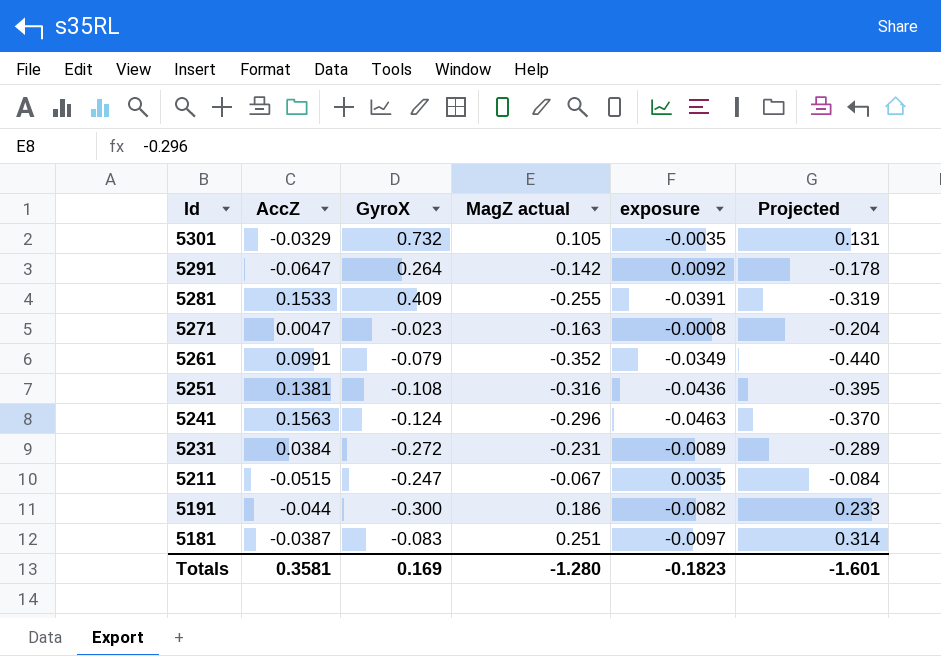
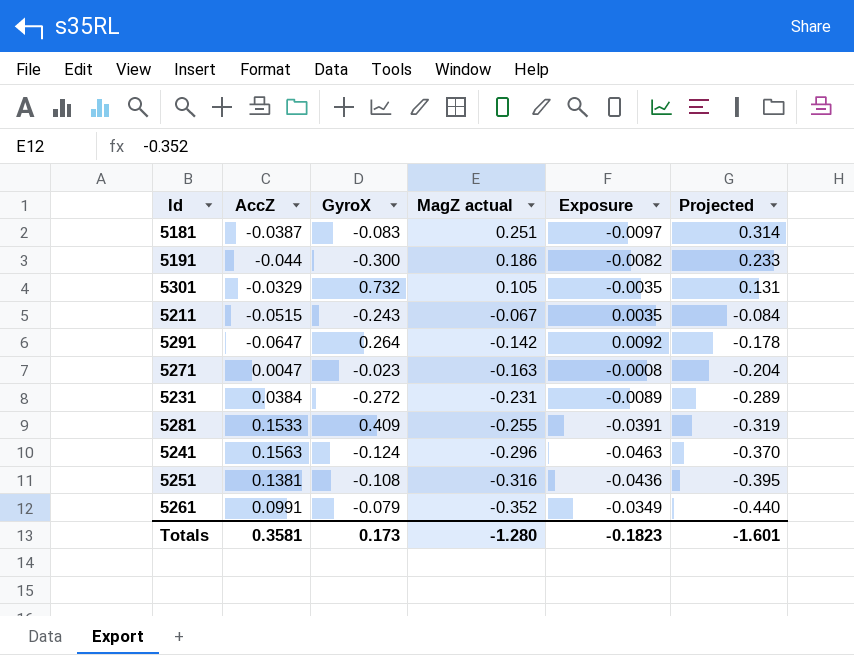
row order: Id descending -> MagZ actual descending
column name: exposure -> Exposure
5211 | GyroX: -0.247 -> -0.243
Totals | GyroX: 0.169 -> 0.173

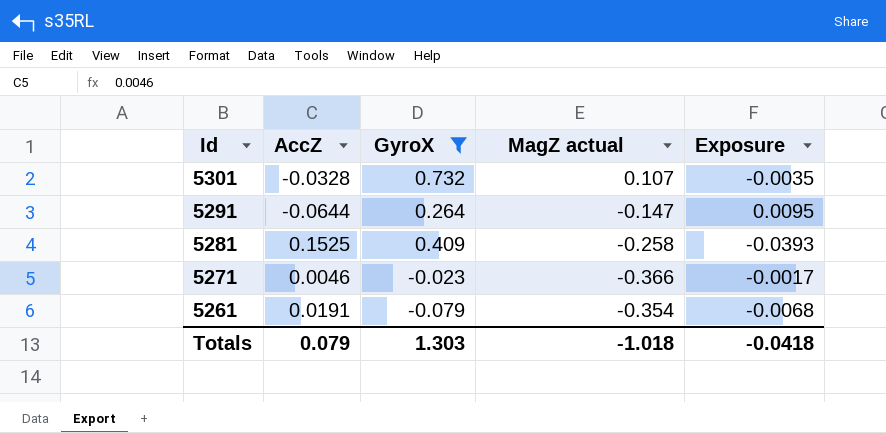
filter: none -> GyroX >= -0.079
row order: MagZ actual descending -> Id descending
column Projected | formula: [MagZ actual] * 1.25 -> none
5301 | AccZ: -0.0329 -> -0.0328
5301 | MagZ actual: 0.105 -> 0.107
5291 | AccZ: -0.0647 -> -0.0644
5291 | MagZ actual: -0.142 -> -0.147
5291 | Exposure: 0.0092 -> 0.0095
5281 | AccZ: 0.1533 -> 0.1525
5281 | MagZ actual: -0.255 -> -0.258
5281 | Exposure: -0.0391 -> -0.0393
5271 | AccZ: 0.0047 -> 0.0046
5271 | MagZ actual: -0.163 -> -0.366
5271 | Exposure: -0.0008 -> -0.0017
5261 | AccZ: 0.0991 -> 0.0191
5261 | MagZ actual: -0.352 -> -0.354
5261 | Exposure: -0.0349 -> -0.0068
Totals | AccZ: 0.3581 -> 0.079
Totals | GyroX: 0.173 -> 1.303
Totals | MagZ actual: -1.280 -> -1.018
Totals | Exposure: -0.1823 -> -0.0418

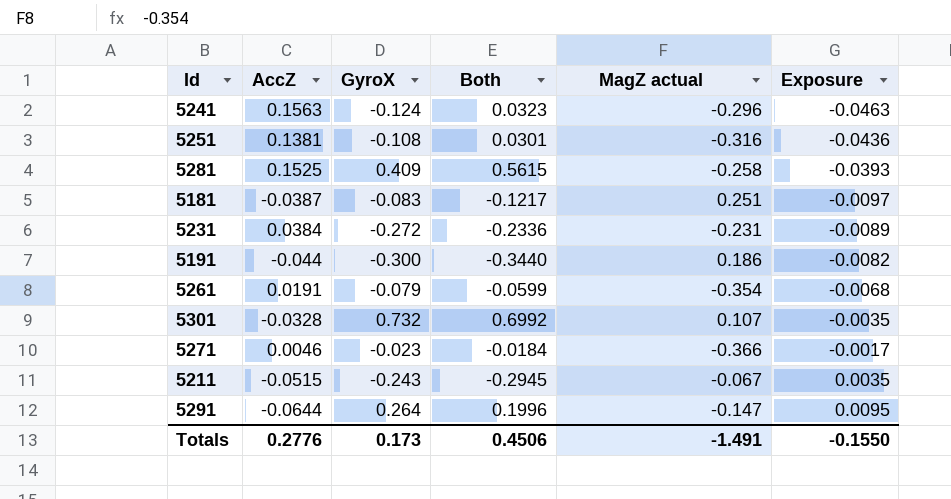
filter: GyroX >= -0.079 -> none
row order: Id descending -> Exposure ascending
column Both | formula: none -> [AccZ] + [GyroX]
Totals | AccZ: 0.079 -> 0.2776
Totals | GyroX: 1.303 -> 0.173
Totals | MagZ actual: -1.018 -> -1.491
Totals | Exposure: -0.0418 -> -0.1550

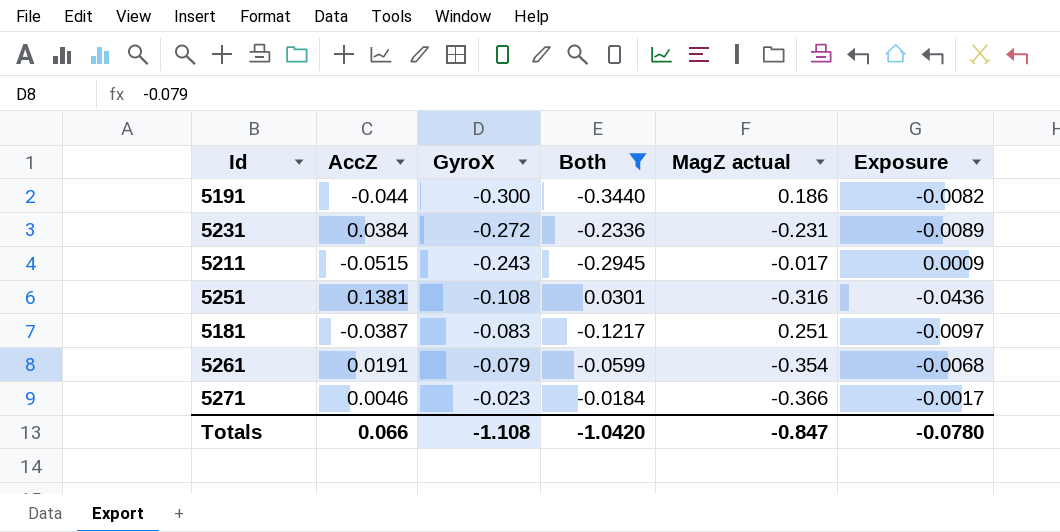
filter: none -> Both <= 0.0301
row order: Exposure ascending -> GyroX ascending
5211 | MagZ actual: -0.067 -> -0.017
5211 | Exposure: 0.0035 -> 0.0009
Totals | AccZ: 0.2776 -> 0.066
Totals | GyroX: 0.173 -> -1.108
Totals | Both: 0.4506 -> -1.0420
Totals | MagZ actual: -1.491 -> -0.847
Totals | Exposure: -0.1550 -> -0.0780

